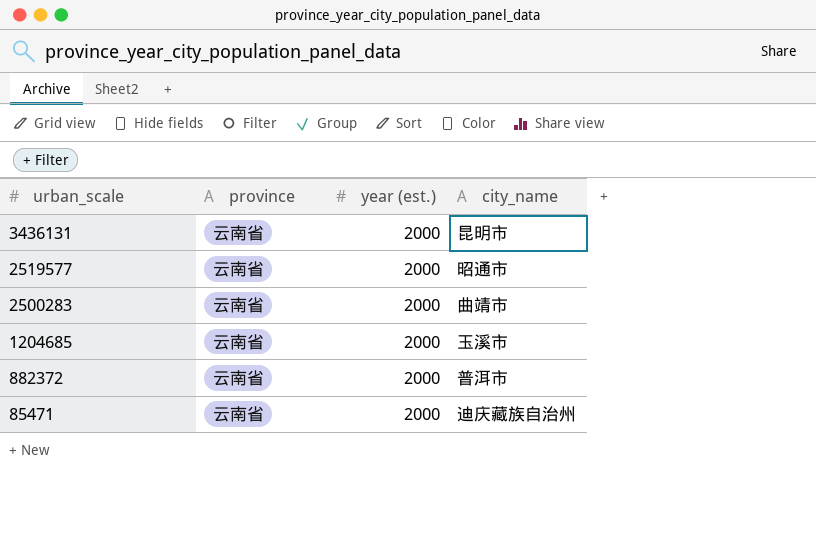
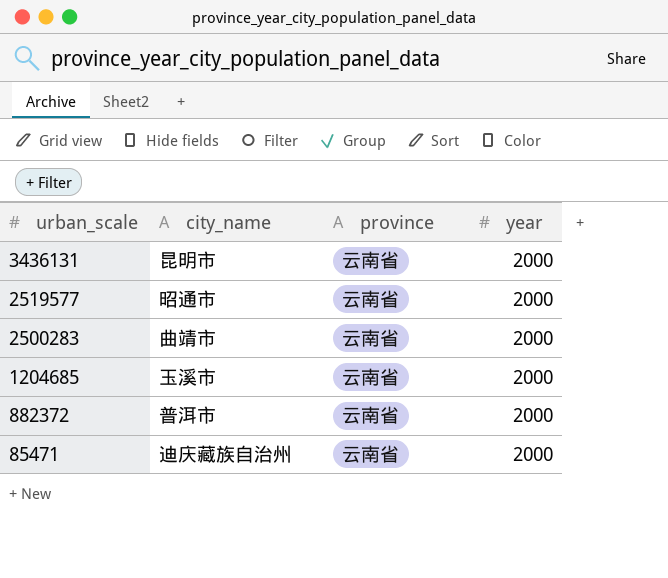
column city_name | position: 4 -> 2
column name: year (est.) -> year

